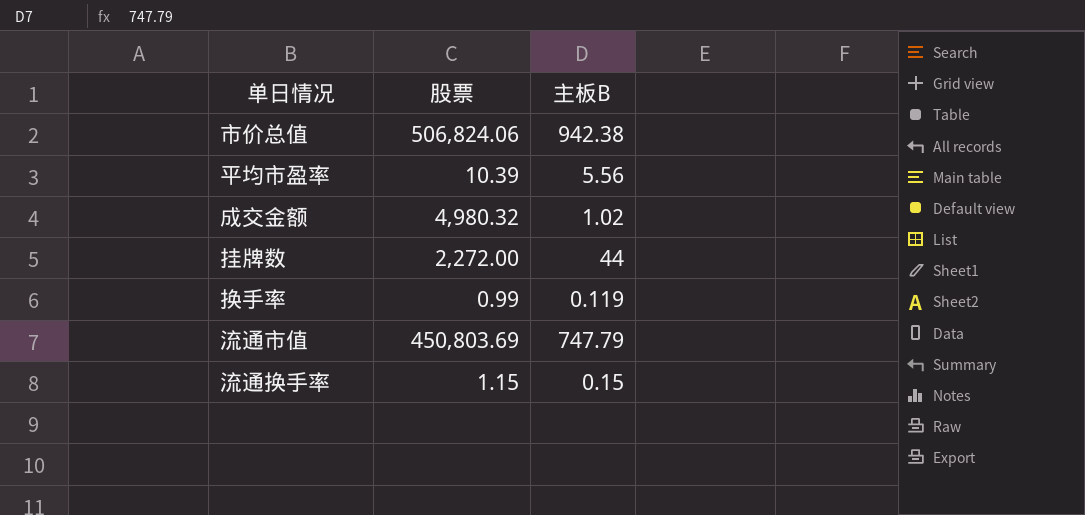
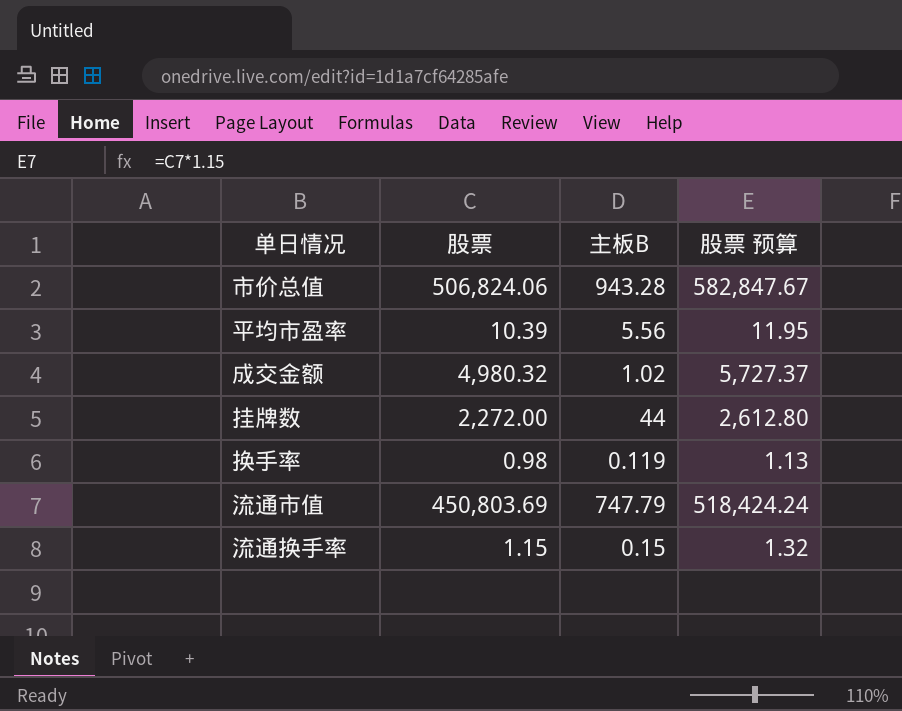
column 股票 预算 | formula: none -> [股票] * 1.15
市价总值 | 主板B: 942.38 -> 943.28
换手率 | 股票: 0.99 -> 0.98

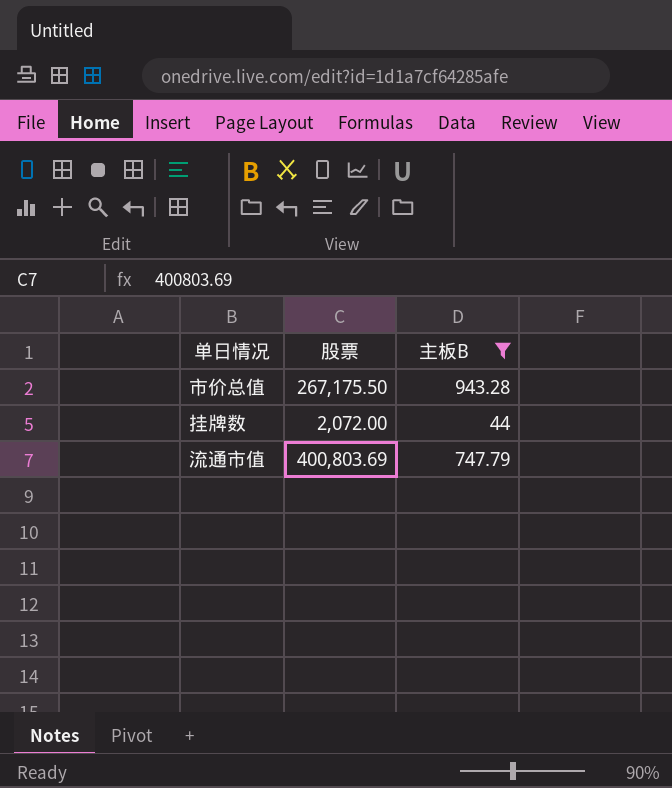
filter: none -> 主板B >= 44
column 股票 预算 | formula: [股票] * 1.15 -> none
市价总值 | 股票: 506,824.06 -> 267,175.50
挂牌数 | 股票: 2,272.00 -> 2,072.00
流通市值 | 股票: 450,803.69 -> 400,803.69

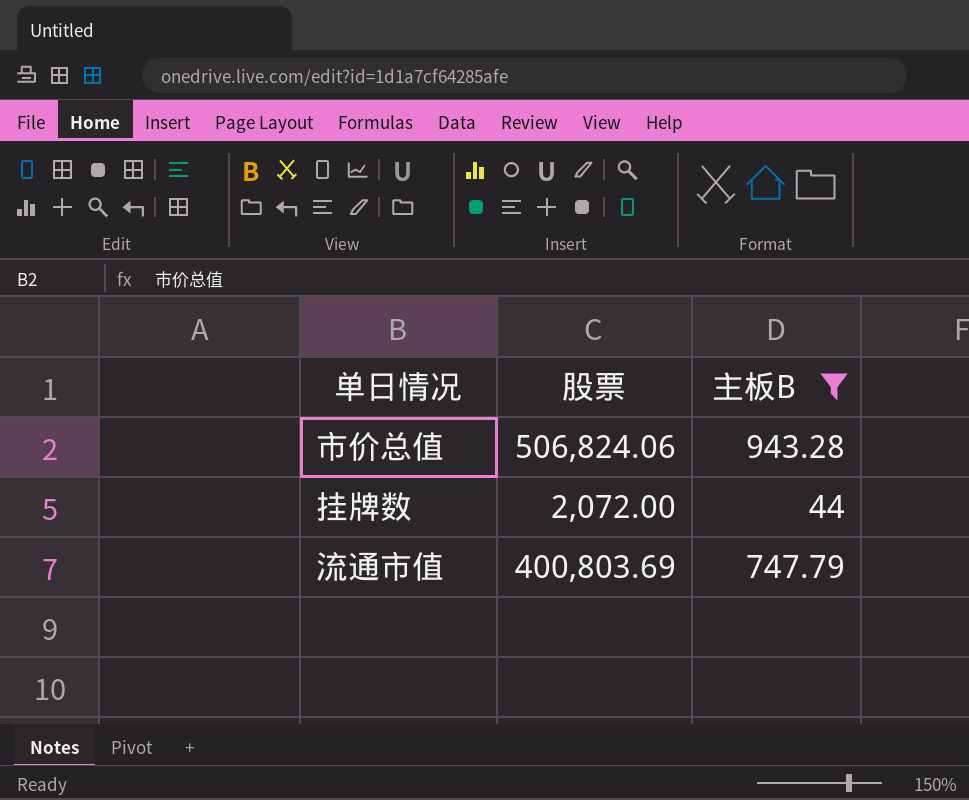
市价总值 | 股票: 267,175.50 -> 506,824.06

